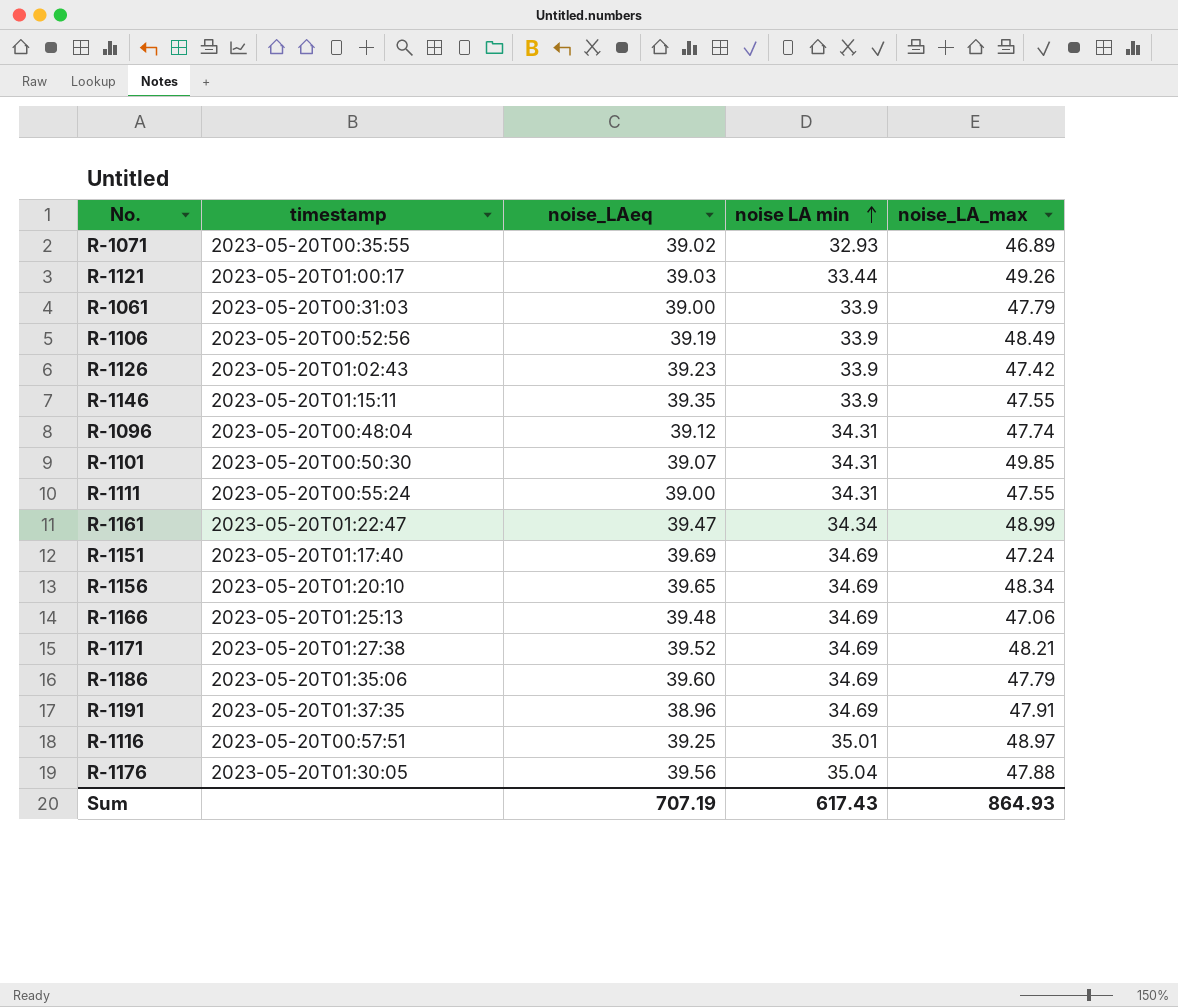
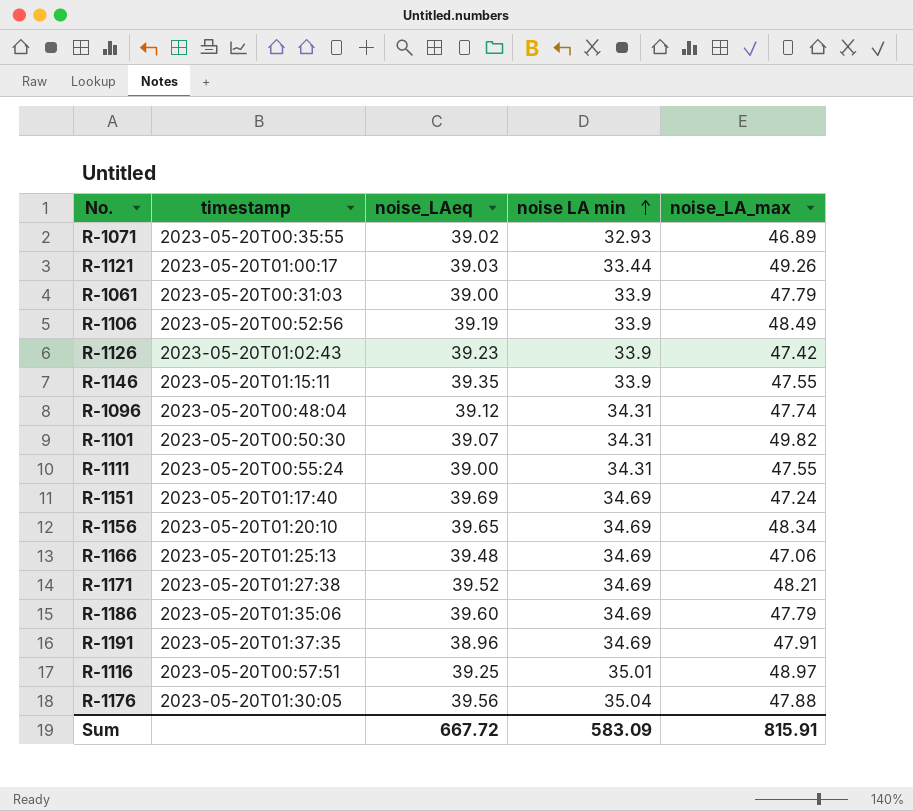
row R-1161: 2023-05-20T01:22:47 | 39.47 | 34.34 | 48.99 -> none
R-1101 | noise_LA_max: 49.85 -> 49.82
Sum | noise_LAeq: 707.19 -> 667.72
Sum | noise LA min: 617.43 -> 583.09
Sum | noise_LA_max: 864.93 -> 815.91

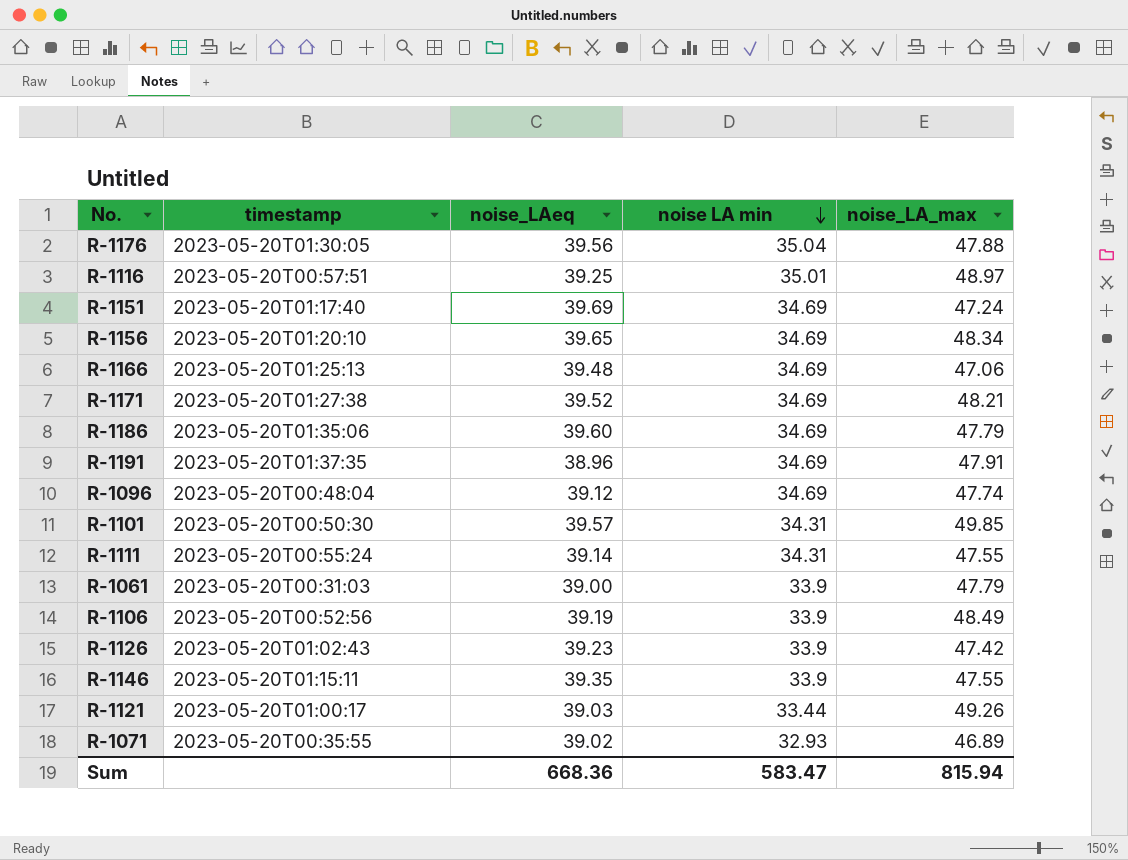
row order: noise LA min ascending -> noise LA min descending
R-1096 | noise LA min: 34.31 -> 34.69
R-1101 | noise_LAeq: 39.07 -> 39.57
R-1101 | noise_LA_max: 49.82 -> 49.85
R-1111 | noise_LAeq: 39.00 -> 39.14
Sum | noise_LAeq: 667.72 -> 668.36
Sum | noise LA min: 583.09 -> 583.47
Sum | noise_LA_max: 815.91 -> 815.94

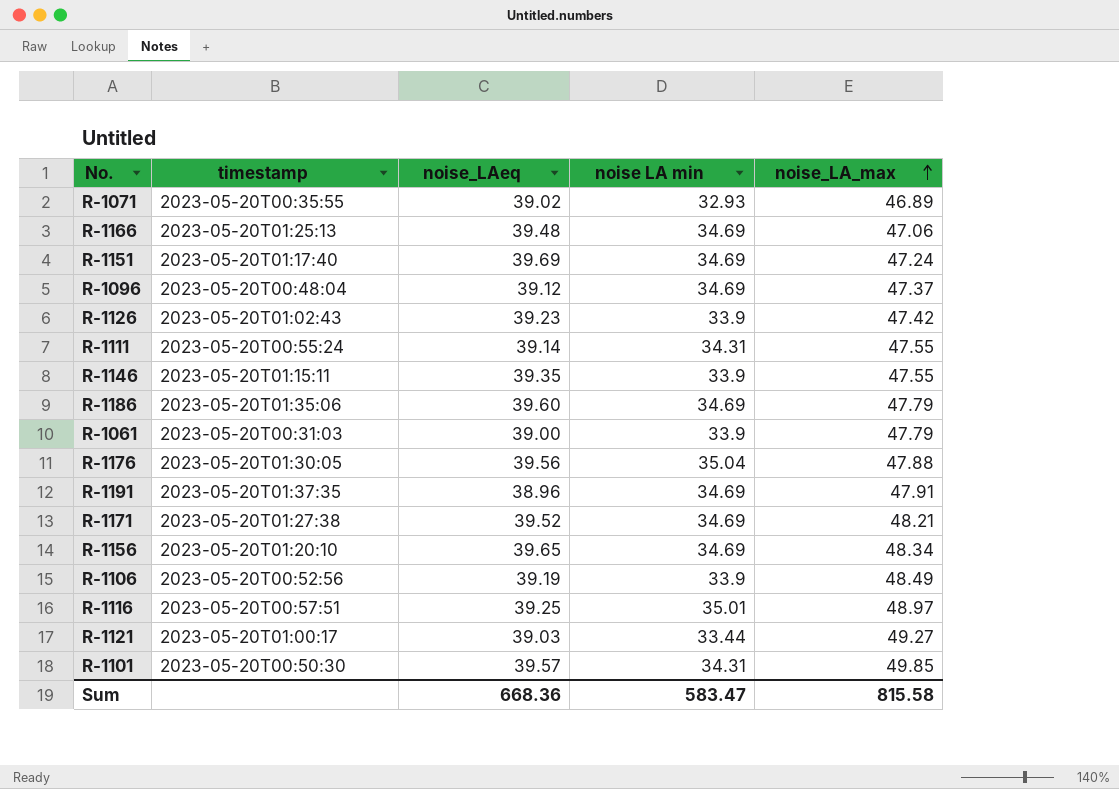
row order: noise LA min descending -> noise_LA_max ascending
R-1096 | noise_LA_max: 47.74 -> 47.37
R-1121 | noise_LA_max: 49.26 -> 49.27
Sum | noise_LA_max: 815.94 -> 815.58

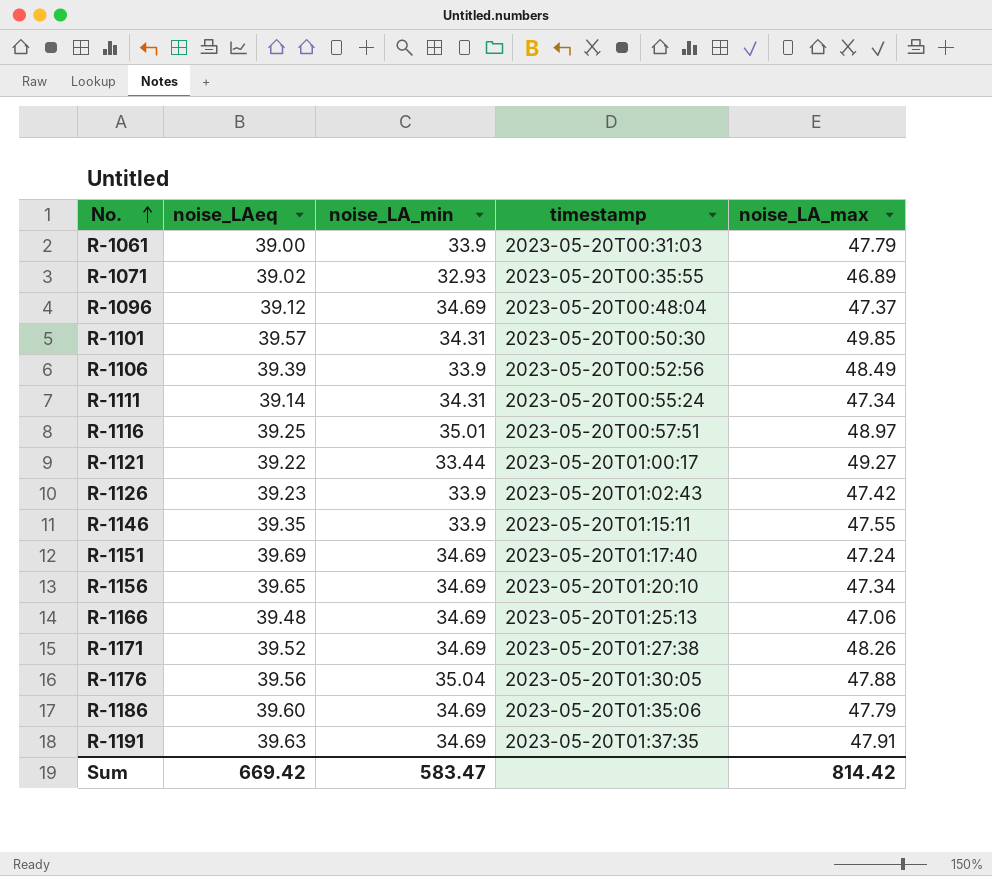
row order: noise_LA_max ascending -> No. ascending
column name: noise LA min -> noise_LA_min
column timestamp | position: 2 -> 4
R-1106 | noise_LAeq: 39.19 -> 39.39
R-1111 | noise_LA_max: 47.55 -> 47.34
R-1121 | noise_LAeq: 39.03 -> 39.22
R-1156 | noise_LA_max: 48.34 -> 47.34
R-1171 | noise_LA_max: 48.21 -> 48.26
R-1191 | noise_LAeq: 38.96 -> 39.63
Sum | noise_LAeq: 668.36 -> 669.42
Sum | noise_LA_max: 815.58 -> 814.42

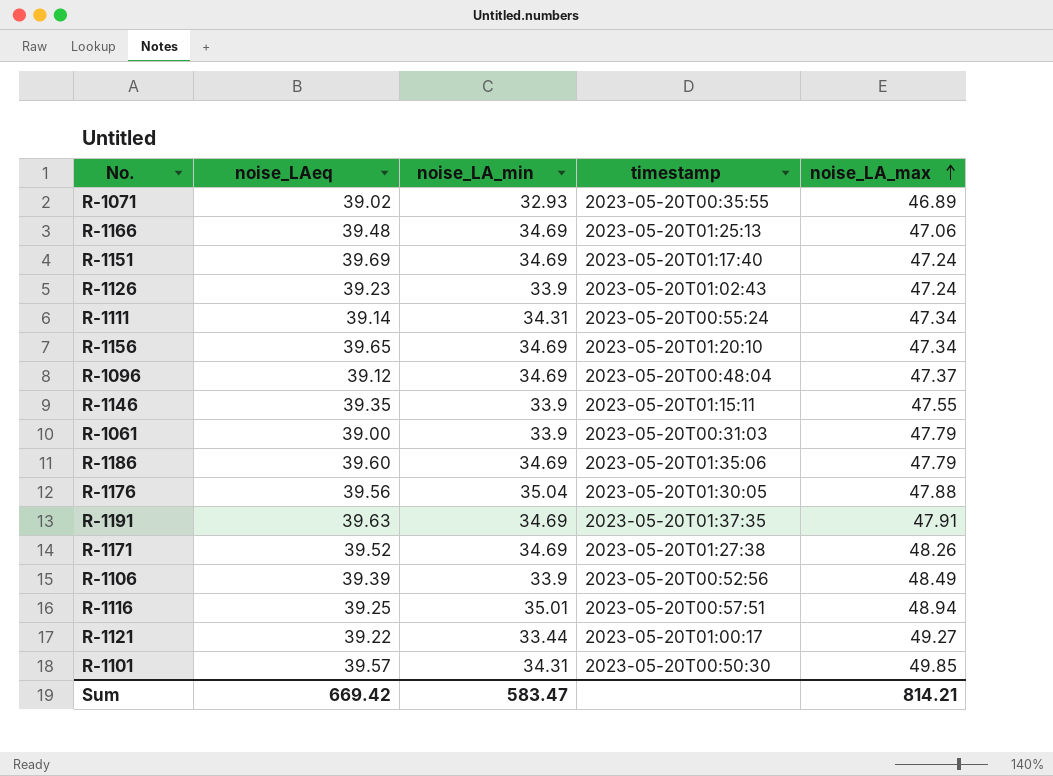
row order: No. ascending -> noise_LA_max ascending
R-1126 | noise_LA_max: 47.42 -> 47.24
R-1116 | noise_LA_max: 48.97 -> 48.94
Sum | noise_LA_max: 814.42 -> 814.21

